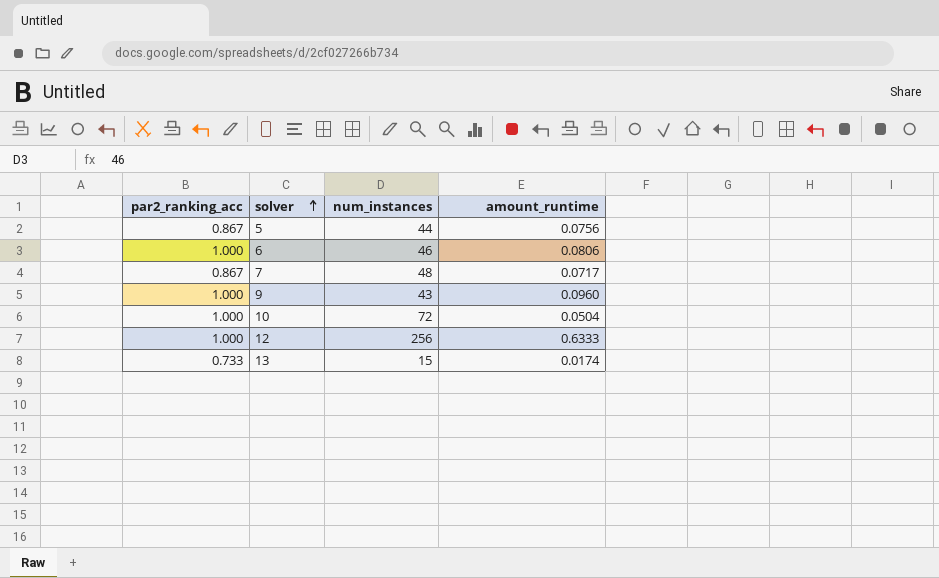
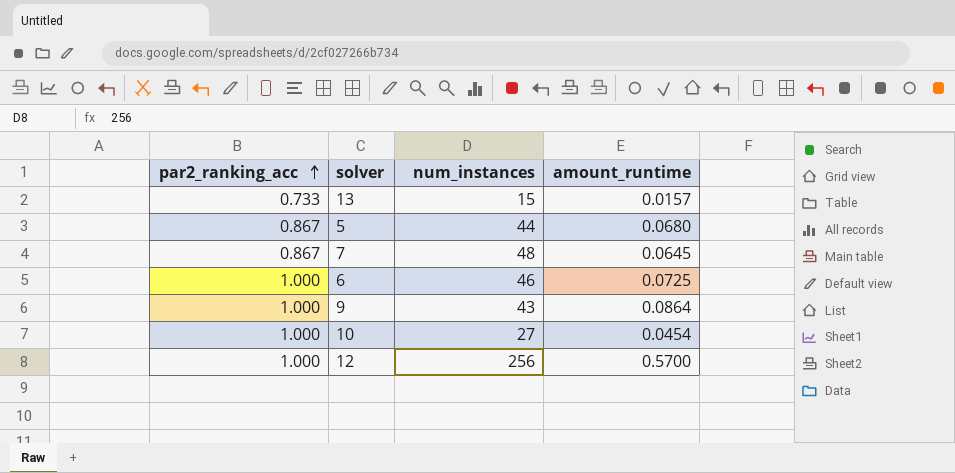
row order: solver ascending -> par2_ranking_acc ascending
13 | amount_runtime: 0.0174 -> 0.0157
5 | amount_runtime: 0.0756 -> 0.0680
7 | amount_runtime: 0.0717 -> 0.0645
6 | amount_runtime: 0.0806 -> 0.0725
9 | amount_runtime: 0.0960 -> 0.0864
10 | num_instances: 72 -> 27
10 | amount_runtime: 0.0504 -> 0.0454
12 | amount_runtime: 0.6333 -> 0.5700

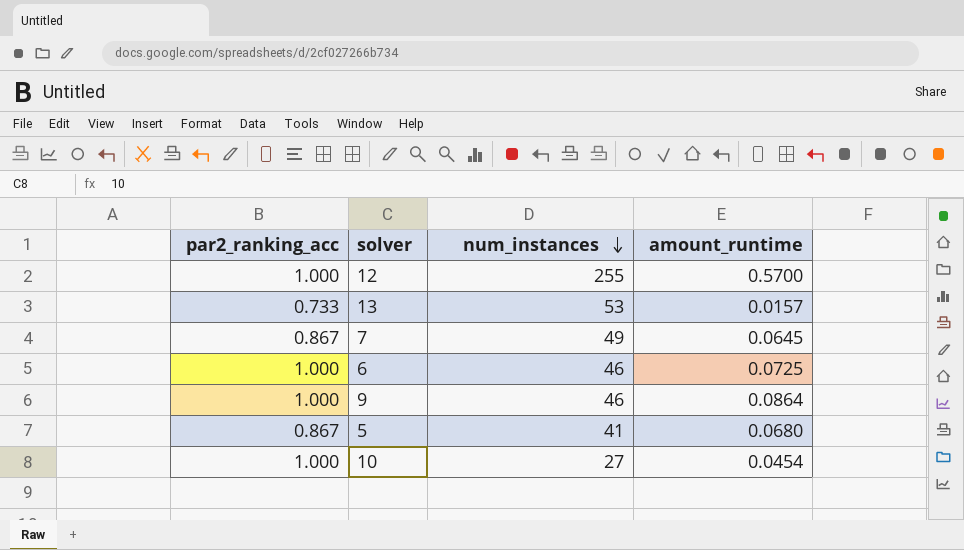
row order: par2_ranking_acc ascending -> num_instances descending
12 | num_instances: 256 -> 255
13 | num_instances: 15 -> 53
7 | num_instances: 48 -> 49
9 | num_instances: 43 -> 46
5 | num_instances: 44 -> 41

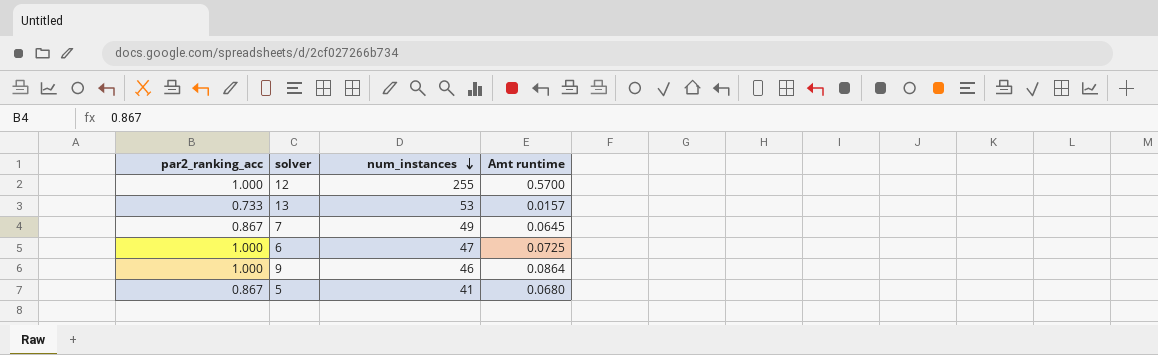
column name: amount_runtime -> Amt runtime
row 10: 1.000 | 27 | 0.0454 -> none
6 | num_instances: 46 -> 47

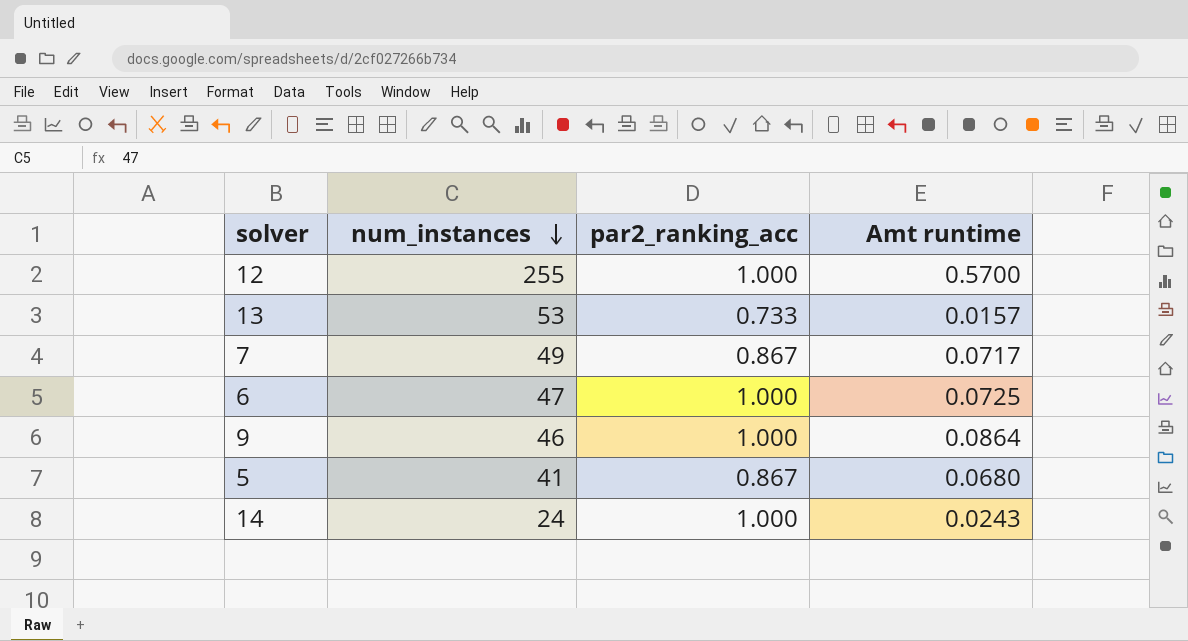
column par2_ranking_acc | position: 1 -> 3
7 | Amt runtime: 0.0645 -> 0.0717
row 14: none -> 24 | 1.000 | 0.0243

